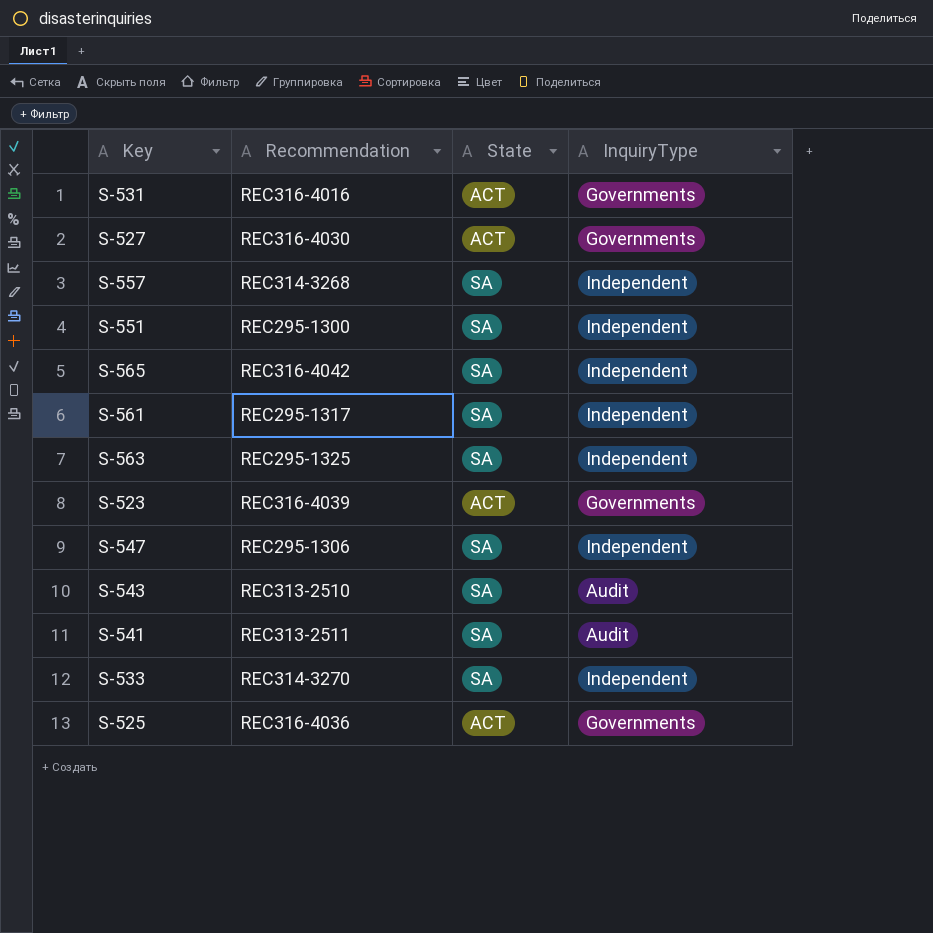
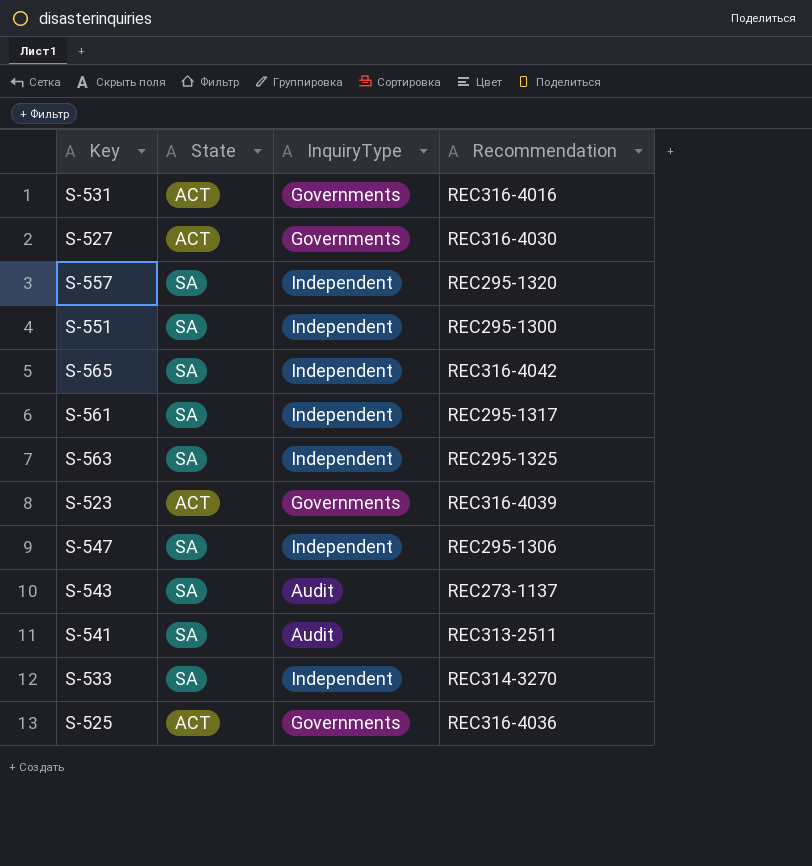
column Recommendation | position: 2 -> 4
S-557 | Recommendation: REC314-3268 -> REC295-1320
S-543 | Recommendation: REC313-2510 -> REC273-1137

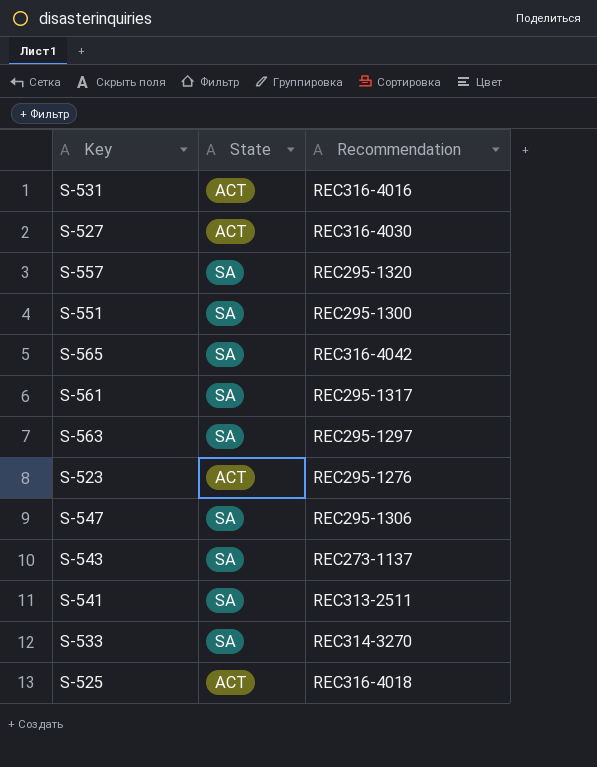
column InquiryType | position: 3 -> none
S-563 | Recommendation: REC295-1325 -> REC295-1297
S-523 | Recommendation: REC316-4039 -> REC295-1276
S-525 | Recommendation: REC316-4036 -> REC316-4018

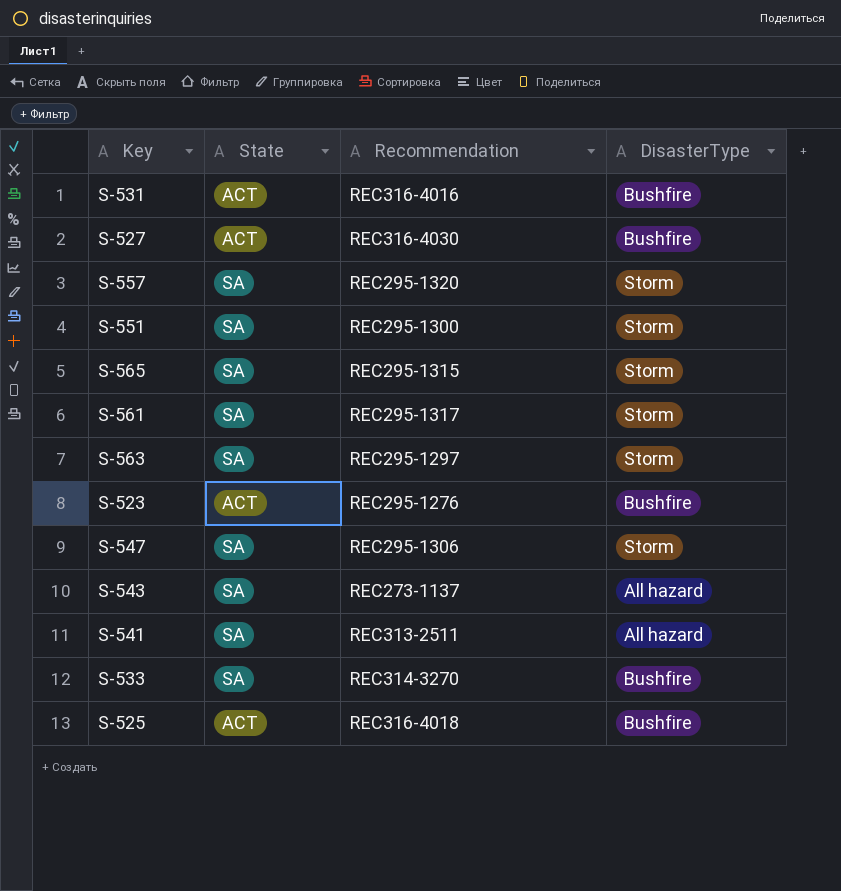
column DisasterType | position: none -> 4
S-565 | Recommendation: REC316-4042 -> REC295-1315

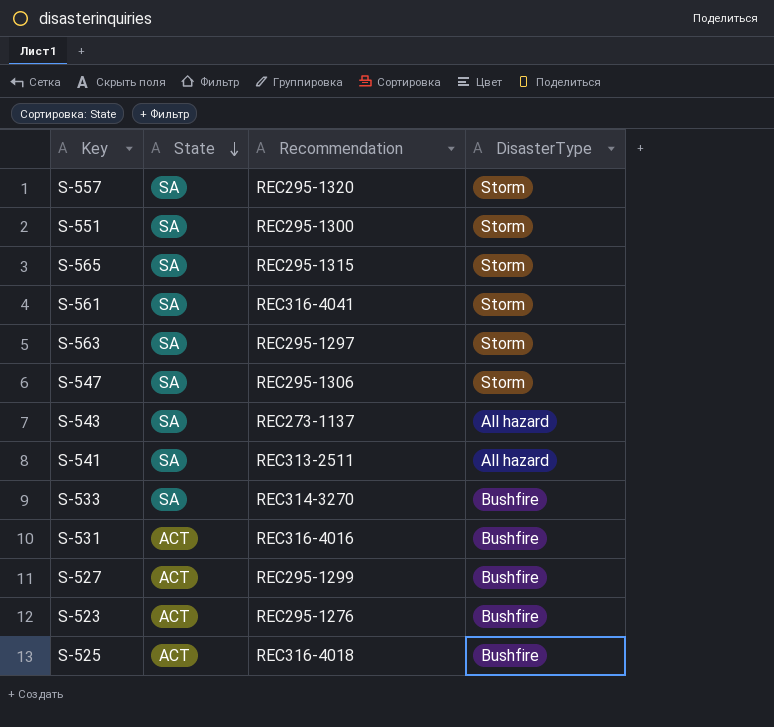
row order: none -> State descending
S-561 | Recommendation: REC295-1317 -> REC316-4041
S-527 | Recommendation: REC316-4030 -> REC295-1299

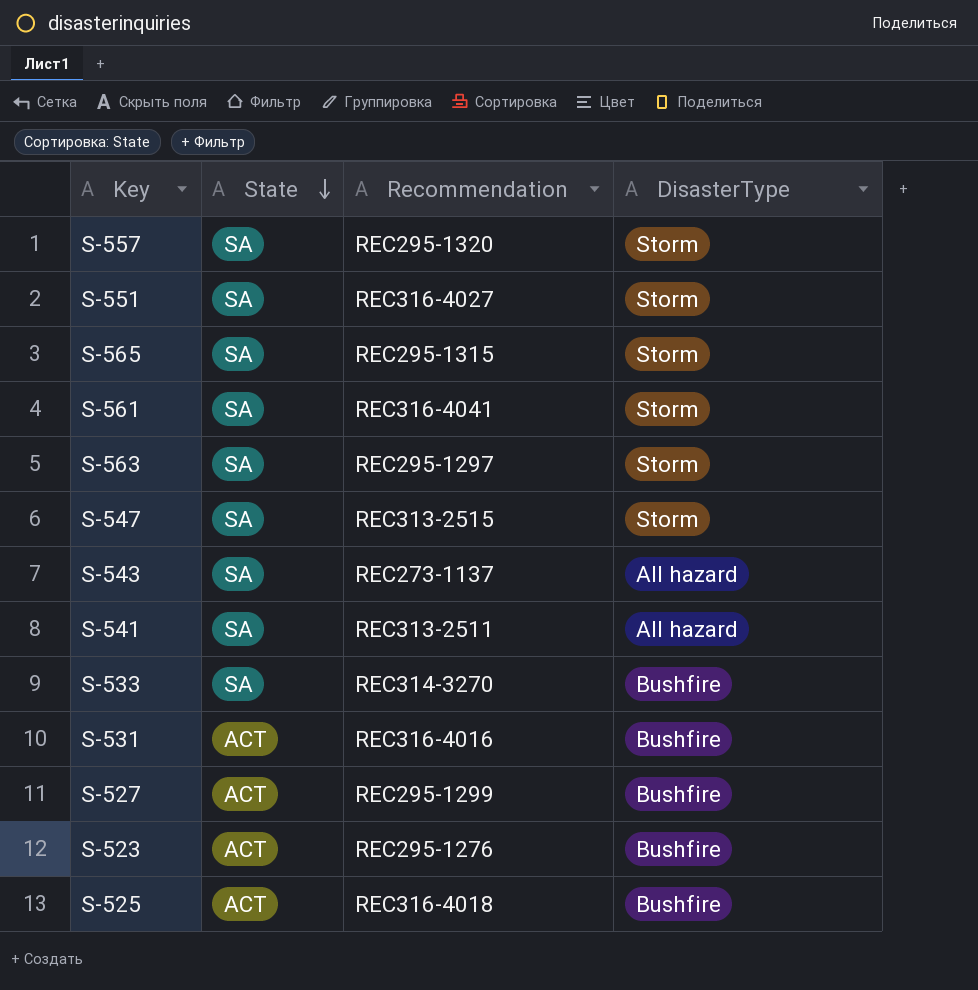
S-551 | Recommendation: REC295-1300 -> REC316-4027
S-547 | Recommendation: REC295-1306 -> REC313-2515

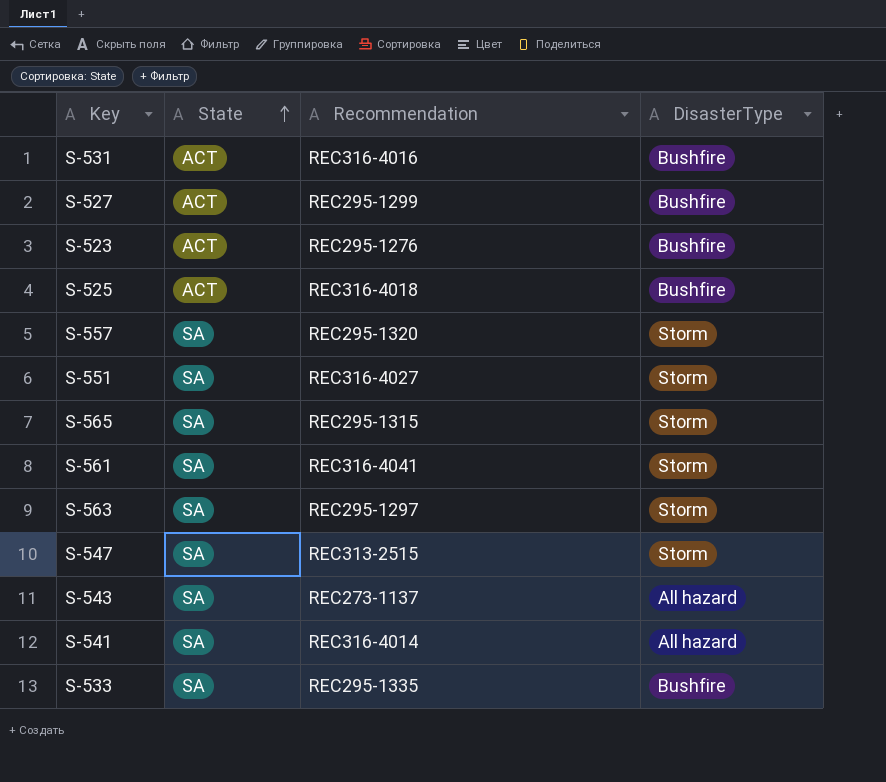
row order: State descending -> State ascending
S-541 | Recommendation: REC313-2511 -> REC316-4014
S-533 | Recommendation: REC314-3270 -> REC295-1335

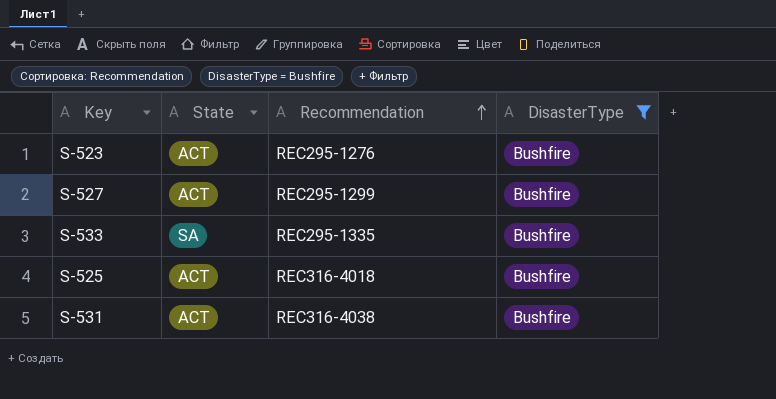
filter: none -> DisasterType = Bushfire
row order: State ascending -> Recommendation ascending
S-531 | Recommendation: REC316-4016 -> REC316-4038

